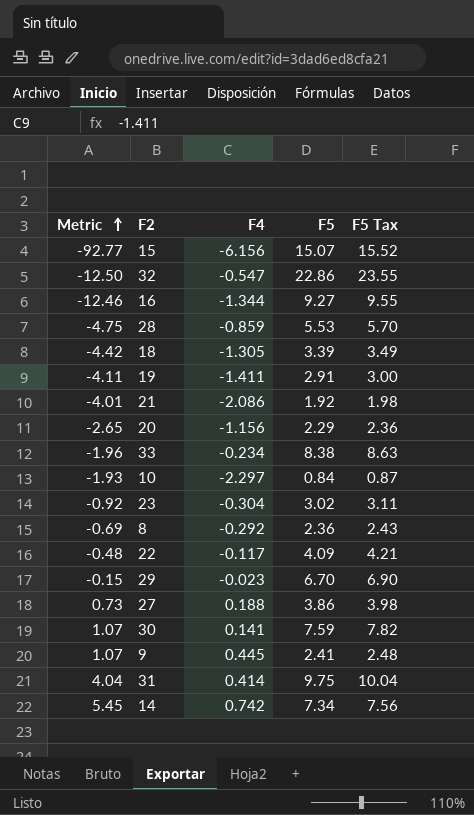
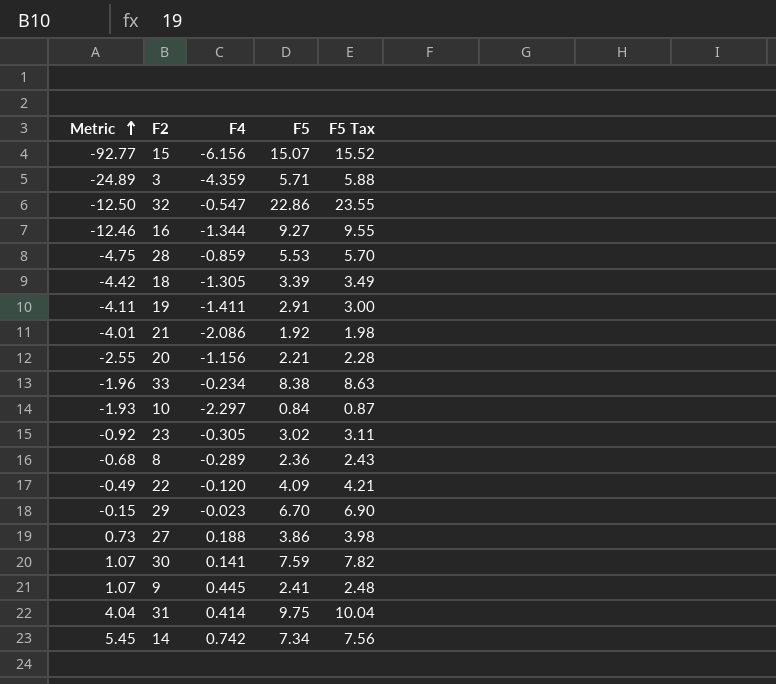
row 3: none -> -24.89 | -4.359 | 5.71 | 5.88
20 | Metric: -2.65 -> -2.55
20 | F5: 2.29 -> 2.21
20 | F5 Tax: 2.36 -> 2.28
23 | F4: -0.304 -> -0.305
8 | Metric: -0.69 -> -0.68
8 | F4: -0.292 -> -0.289
22 | Metric: -0.48 -> -0.49
22 | F4: -0.117 -> -0.120

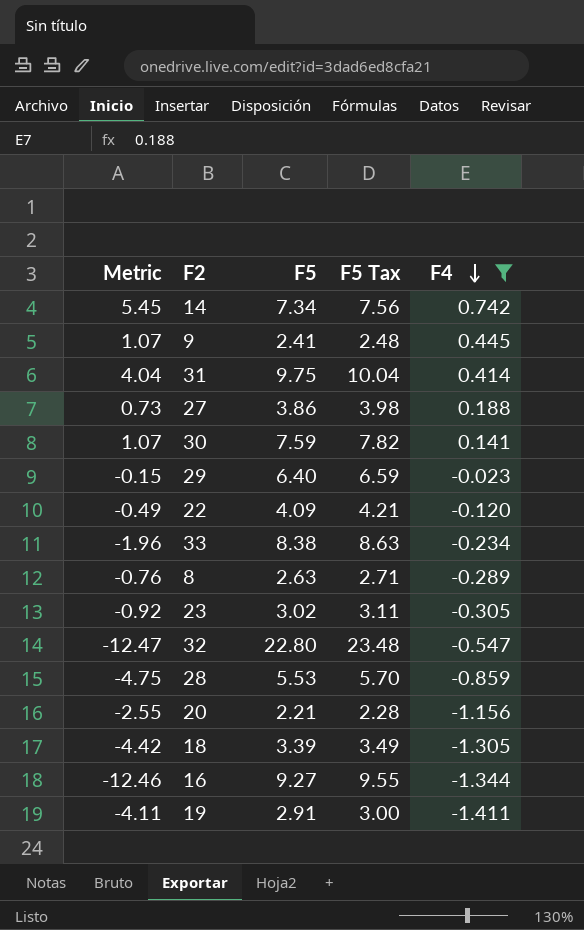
filter: none -> F4 >= -1.411
row order: Metric ascending -> F4 descending
column F4 | position: 3 -> 5
29 | F5: 6.70 -> 6.40
29 | F5 Tax: 6.90 -> 6.59
8 | Metric: -0.68 -> -0.76
8 | F5: 2.36 -> 2.63
8 | F5 Tax: 2.43 -> 2.71
32 | Metric: -12.50 -> -12.47
32 | F5: 22.86 -> 22.80
32 | F5 Tax: 23.55 -> 23.48

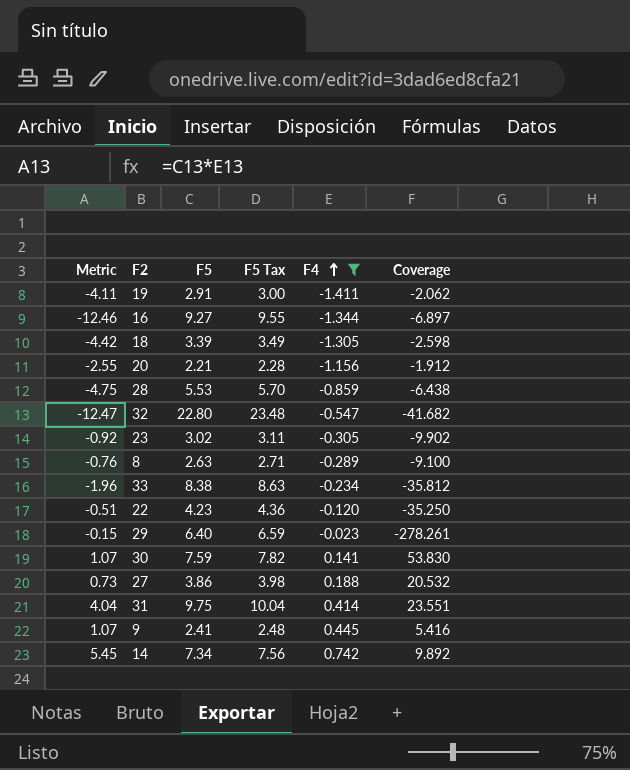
row order: F4 descending -> F4 ascending
column Coverage | formula: none -> [F5] / [F4]
22 | Metric: -0.49 -> -0.51
22 | F5: 4.09 -> 4.23
22 | F5 Tax: 4.21 -> 4.36

